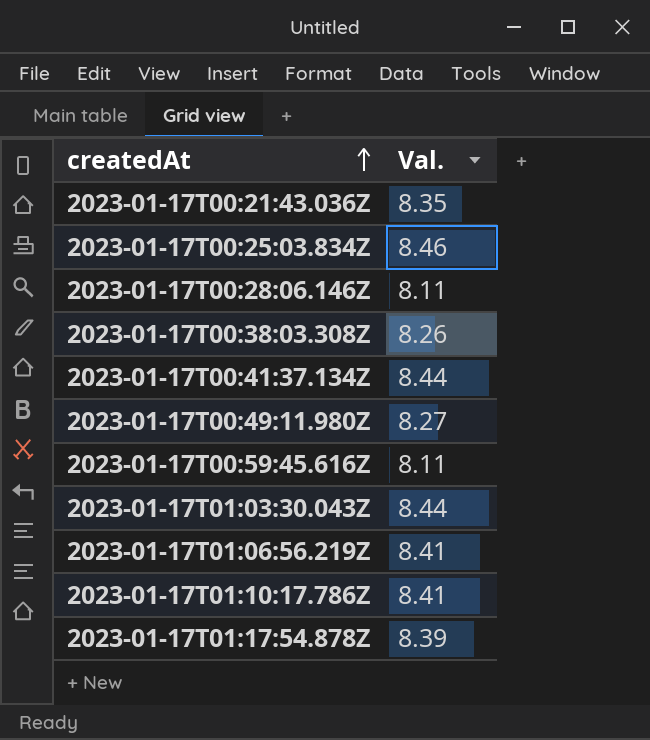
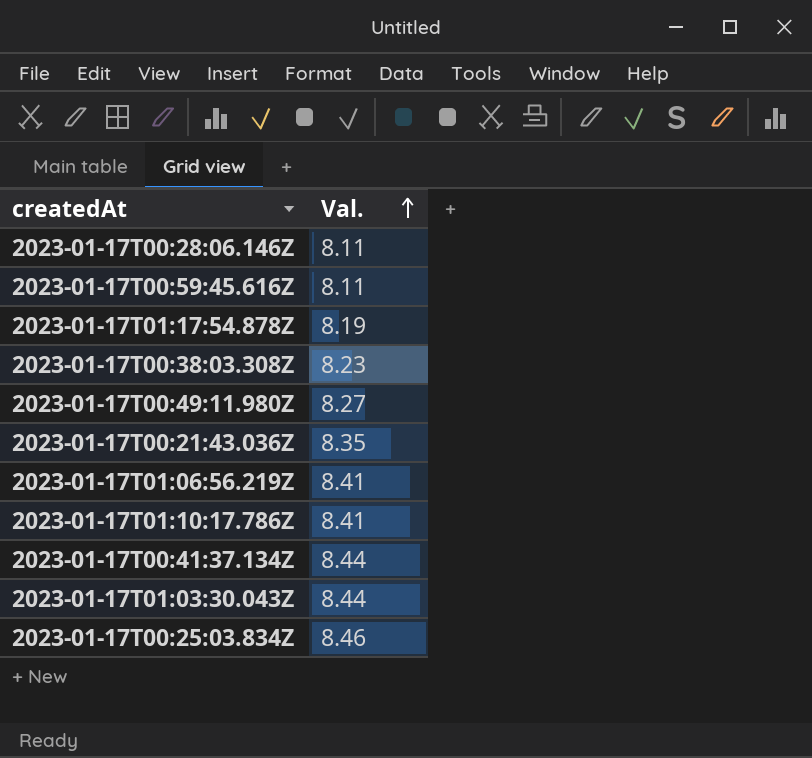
row order: createdAt ascending -> Val. ascending
2023-01-17T01:17:54.878Z | Val.: 8.39 -> 8.19
2023-01-17T00:38:03.308Z | Val.: 8.26 -> 8.23

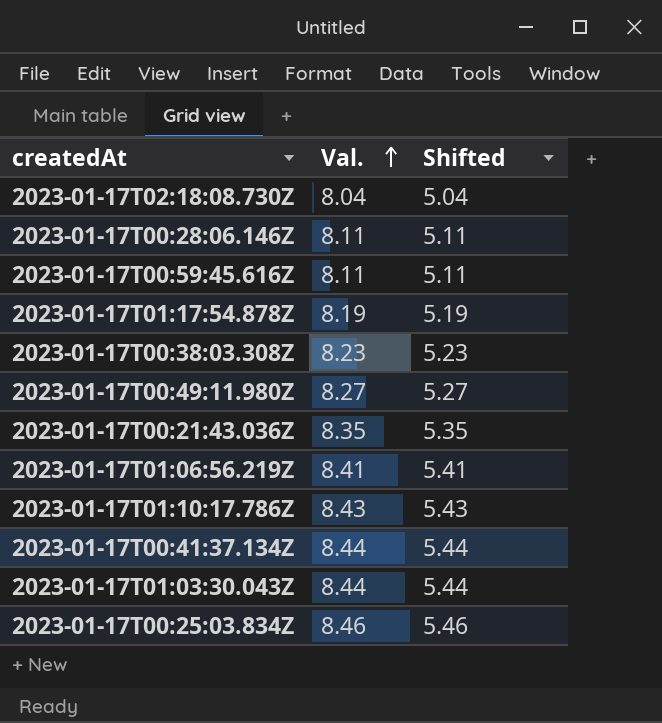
column Shifted | formula: none -> [Val.] - 3
row 2023-01-17T02:18:08.730Z: none -> 8.04 | 5.04
2023-01-17T01:10:17.786Z | Val.: 8.41 -> 8.43

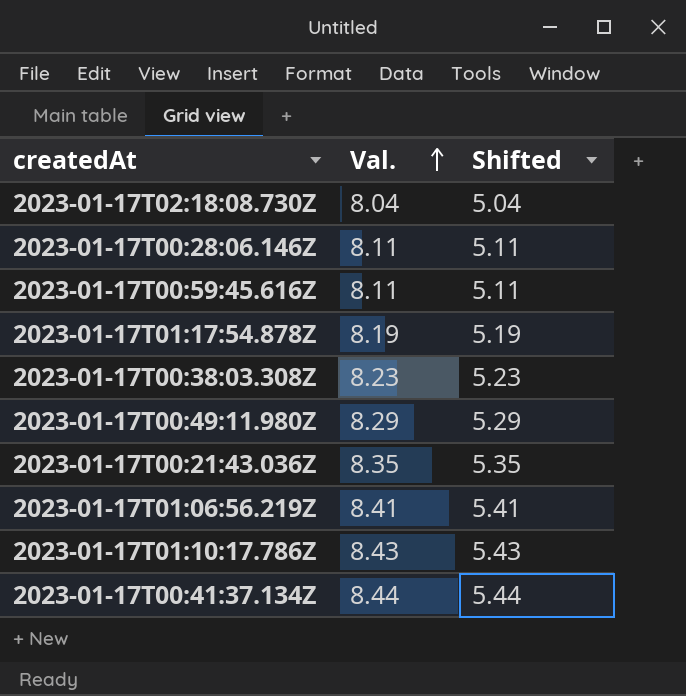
row 2023-01-17T01:03:30.043Z: 8.44 | 5.44 -> none
row 2023-01-17T00:25:03.834Z: 8.46 | 5.46 -> none
2023-01-17T00:49:11.980Z | Val.: 8.27 -> 8.29
2023-01-17T00:49:11.980Z | Shifted: 5.27 -> 5.29

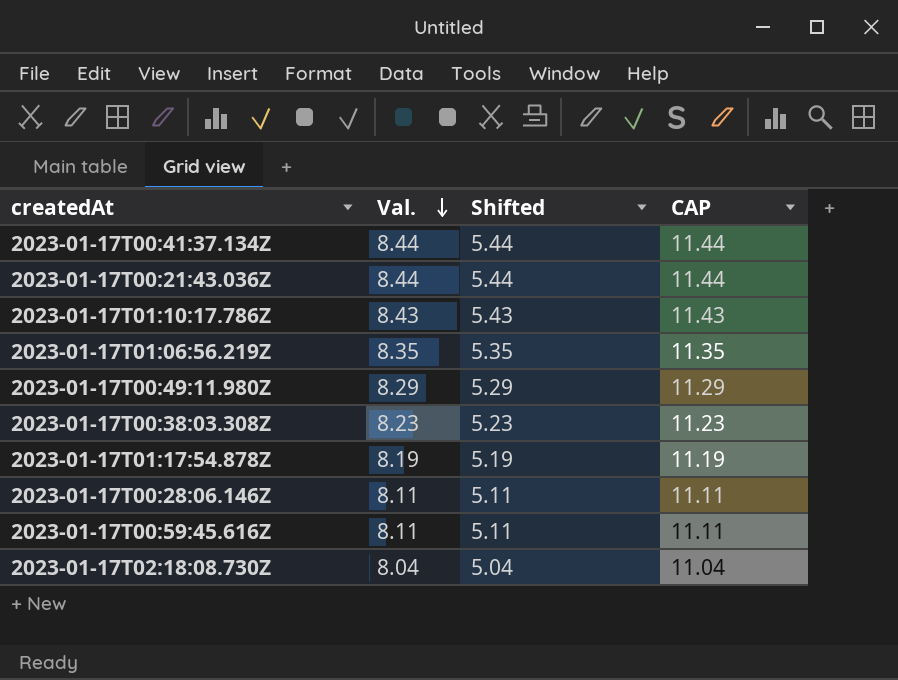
row order: Val. ascending -> Val. descending
column CAP | formula: none -> [Val.] + 3
2023-01-17T00:21:43.036Z | Val.: 8.35 -> 8.44
2023-01-17T00:21:43.036Z | Shifted: 5.35 -> 5.44
2023-01-17T01:06:56.219Z | Val.: 8.41 -> 8.35
2023-01-17T01:06:56.219Z | Shifted: 5.41 -> 5.35

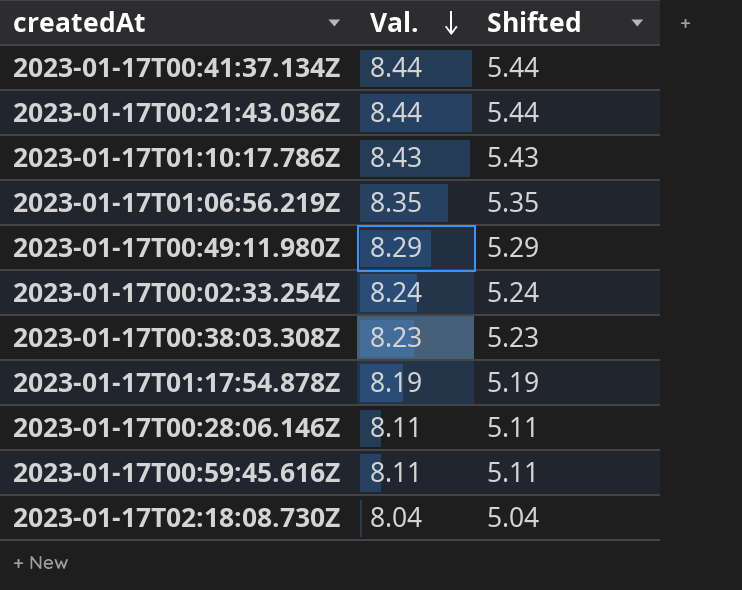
column CAP | formula: [Val.] + 3 -> none
row 2023-01-17T00:02:33.254Z: none -> 8.24 | 5.24

